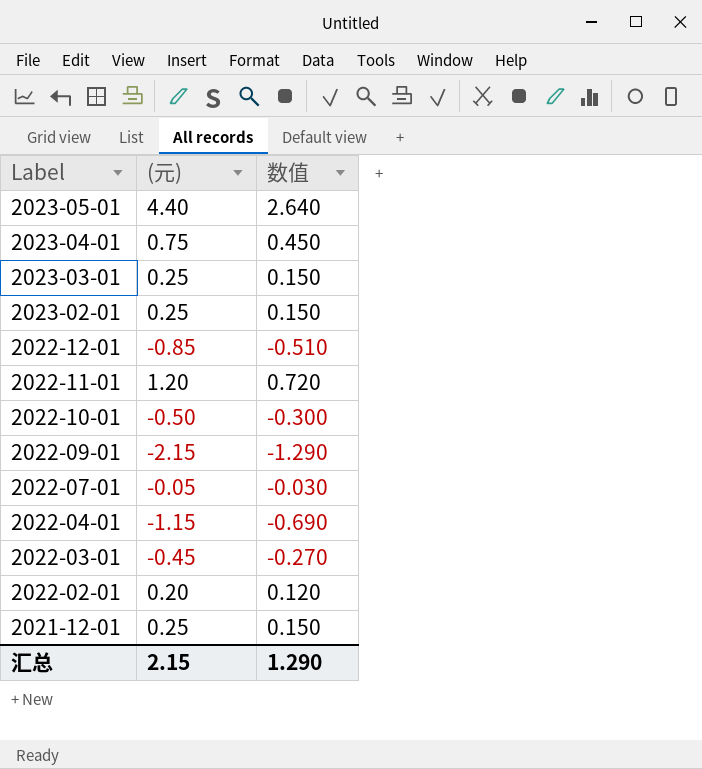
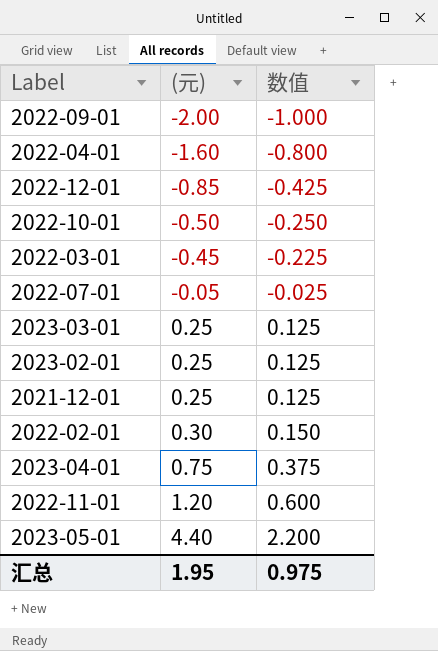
row order: Label descending -> (元) ascending
column 数值 | formula: [(元)] * 0.6 -> [(元)] * 0.5
2022-09-01 | (元): -2.15 -> -2.00
2022-04-01 | (元): -1.15 -> -1.60
2022-02-01 | (元): 0.20 -> 0.30
汇总 | (元): 2.15 -> 1.95
汇总 | 数值: 1.290 -> 0.975

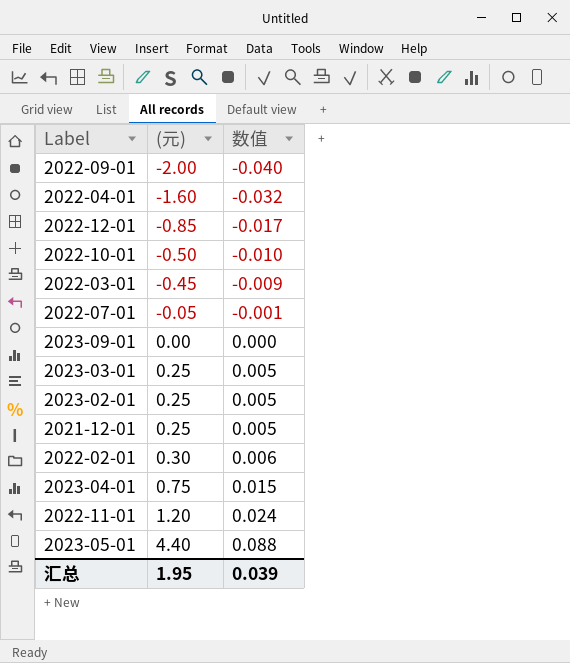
column 数值 | formula: [(元)] * 0.5 -> [(元)] * 0.02
row 2023-09-01: none -> 0.00 | 0.000
汇总 | 数值: 0.975 -> 0.039

